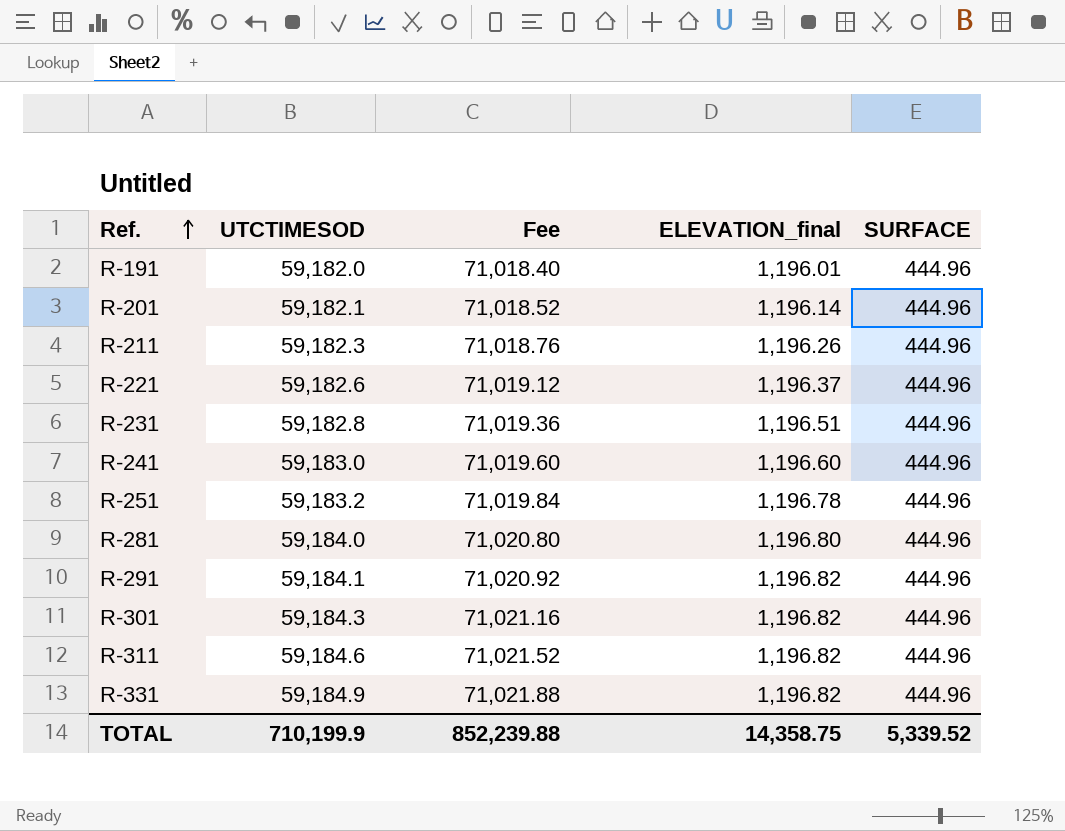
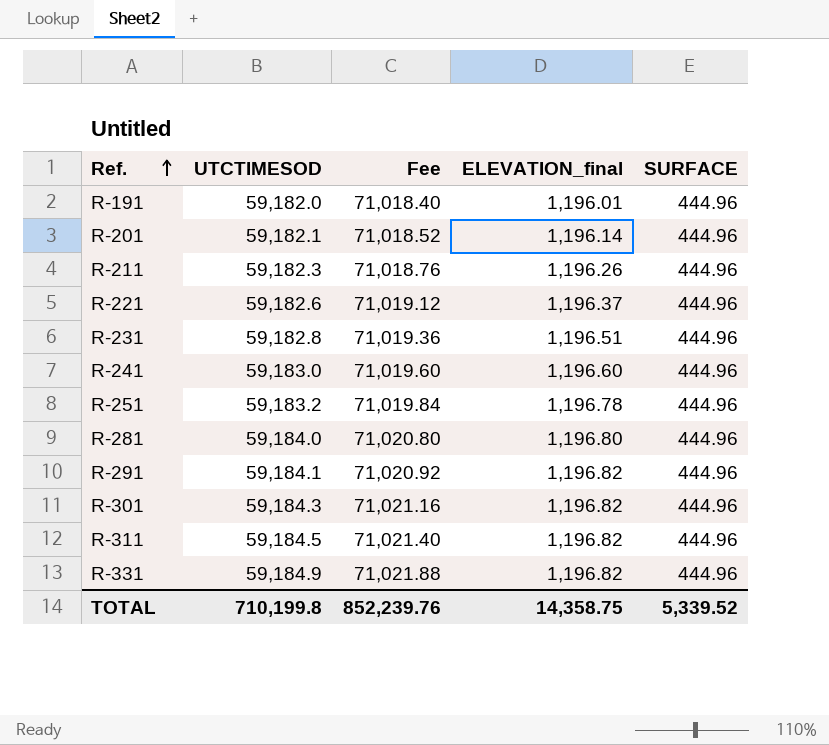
R-311 | UTCTIMESOD: 59,184.6 -> 59,184.5
R-311 | Fee: 71,021.52 -> 71,021.40
TOTAL | UTCTIMESOD: 710,199.9 -> 710,199.8
TOTAL | Fee: 852,239.88 -> 852,239.76

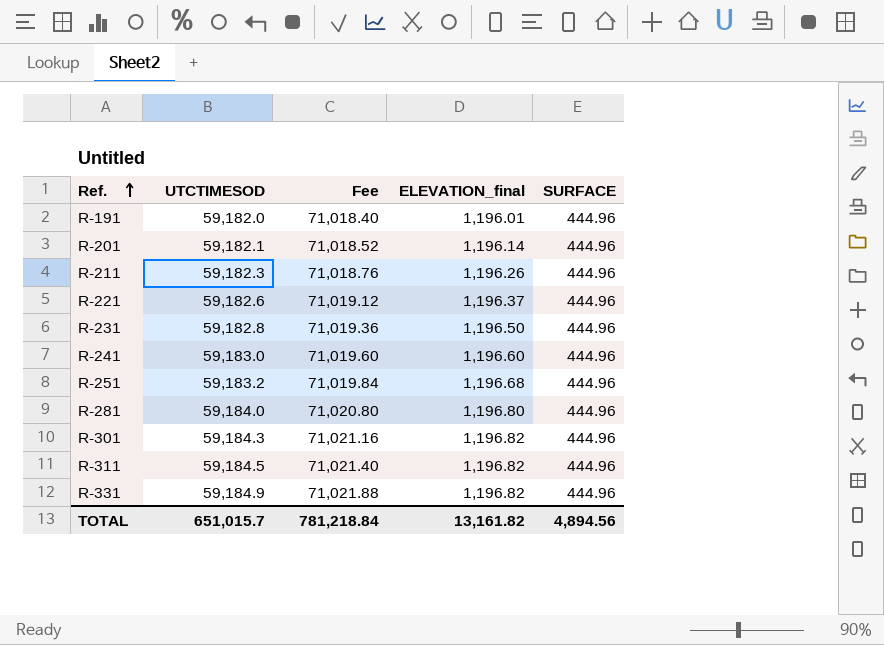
row R-291: 59,184.1 | 71,020.92 | 1,196.82 | 444.96 -> none
R-231 | ELEVATION_final: 1,196.51 -> 1,196.50
R-251 | ELEVATION_final: 1,196.78 -> 1,196.68
TOTAL | UTCTIMESOD: 710,199.8 -> 651,015.7
TOTAL | Fee: 852,239.76 -> 781,218.84
TOTAL | ELEVATION_final: 14,358.75 -> 13,161.82
TOTAL | SURFACE: 5,339.52 -> 4,894.56

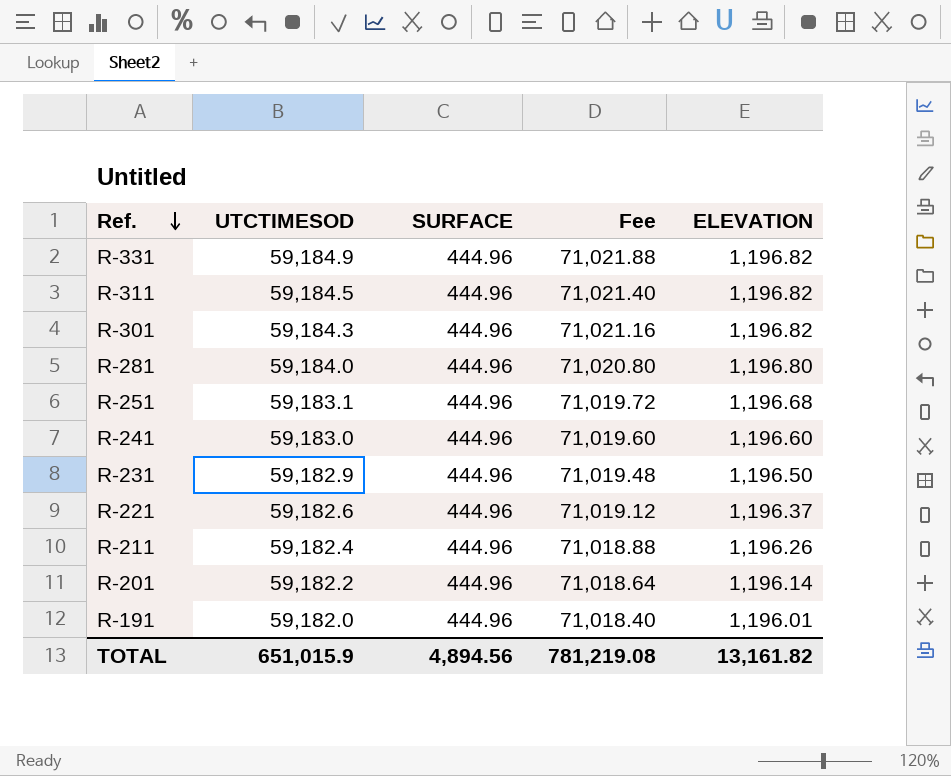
row order: Ref. ascending -> Ref. descending
column SURFACE | position: 5 -> 3
column name: ELEVATION_final -> ELEVATION
R-251 | UTCTIMESOD: 59,183.2 -> 59,183.1
R-251 | Fee: 71,019.84 -> 71,019.72
R-231 | UTCTIMESOD: 59,182.8 -> 59,182.9
R-231 | Fee: 71,019.36 -> 71,019.48
R-211 | UTCTIMESOD: 59,182.3 -> 59,182.4
R-211 | Fee: 71,018.76 -> 71,018.88
R-201 | UTCTIMESOD: 59,182.1 -> 59,182.2
R-201 | Fee: 71,018.52 -> 71,018.64
TOTAL | UTCTIMESOD: 651,015.7 -> 651,015.9
TOTAL | Fee: 781,218.84 -> 781,219.08

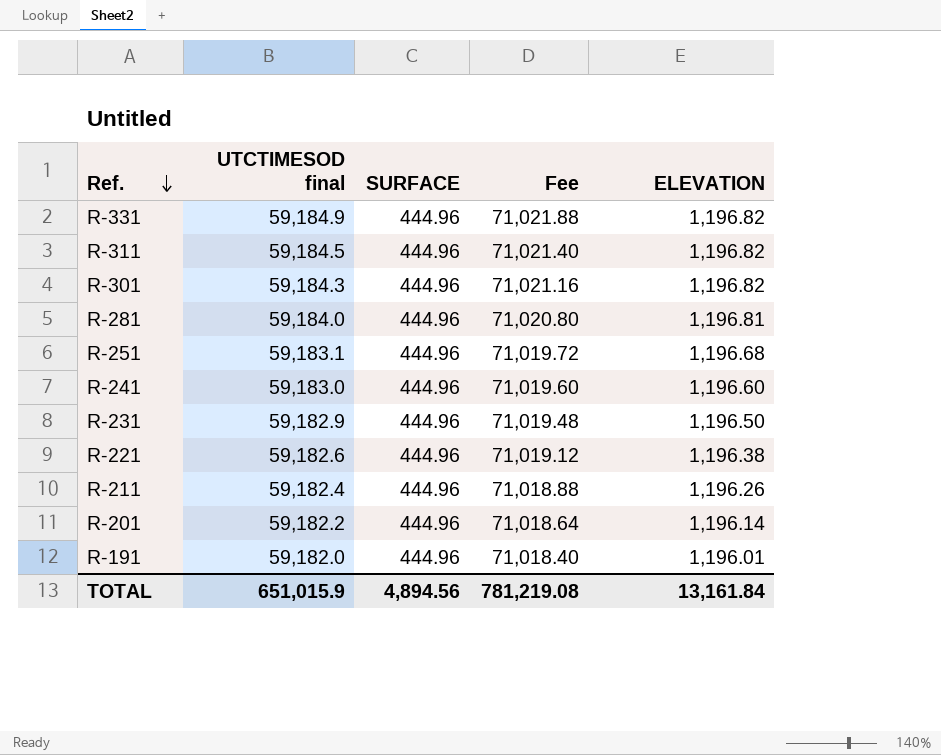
column name: UTCTIMESOD -> UTCTIMESOD final
R-281 | ELEVATION: 1,196.80 -> 1,196.81
R-221 | ELEVATION: 1,196.37 -> 1,196.38
TOTAL | ELEVATION: 13,161.82 -> 13,161.84

